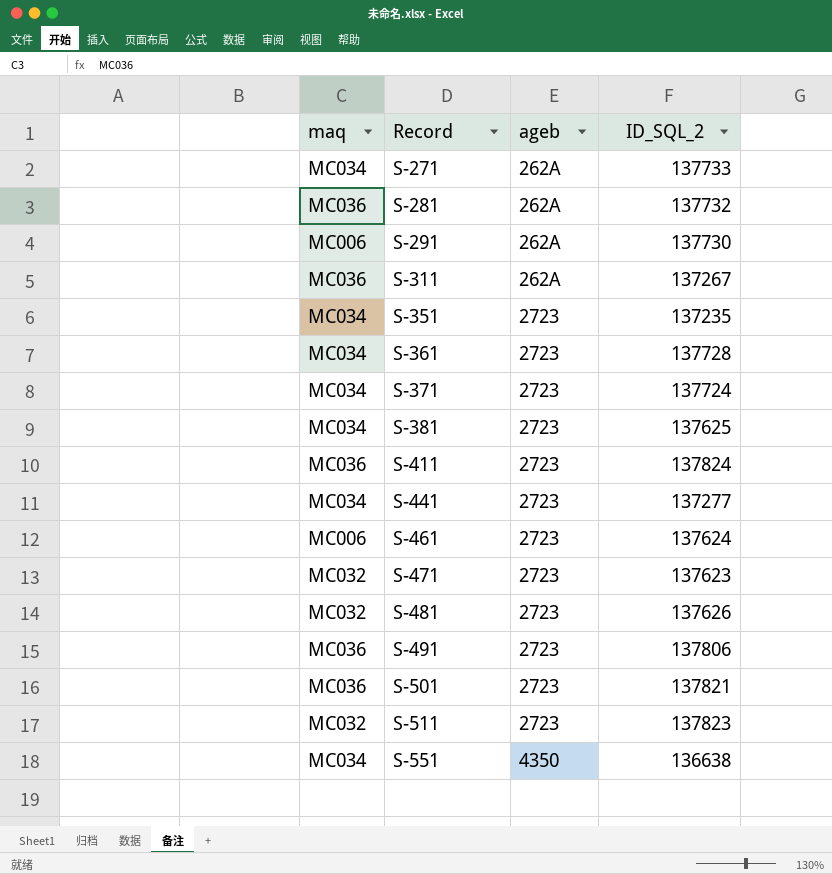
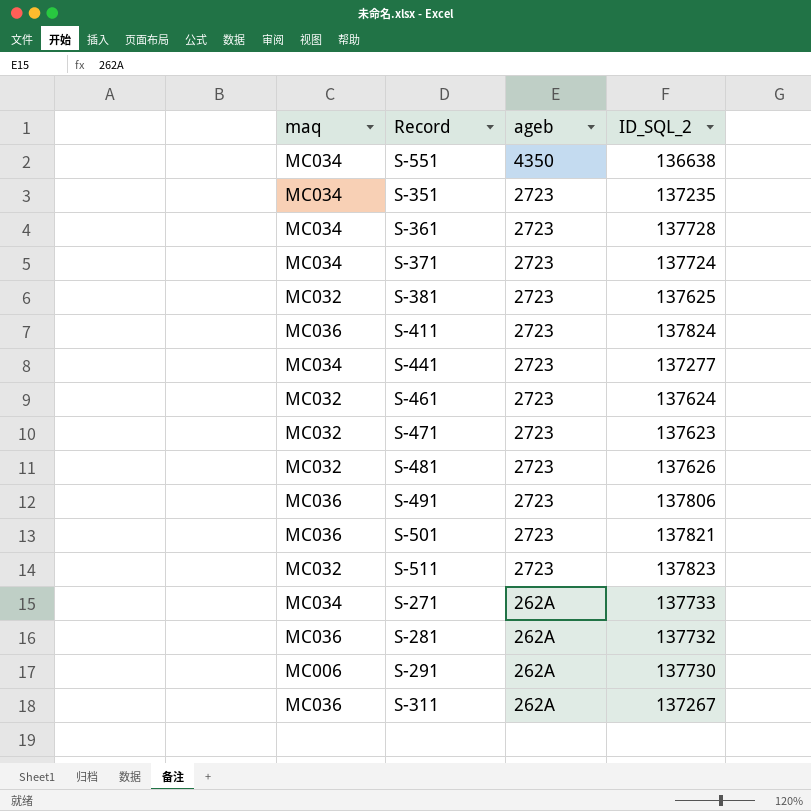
row order: Record ascending -> ageb descending
S-381 | maq: MC034 -> MC032
S-461 | maq: MC006 -> MC032

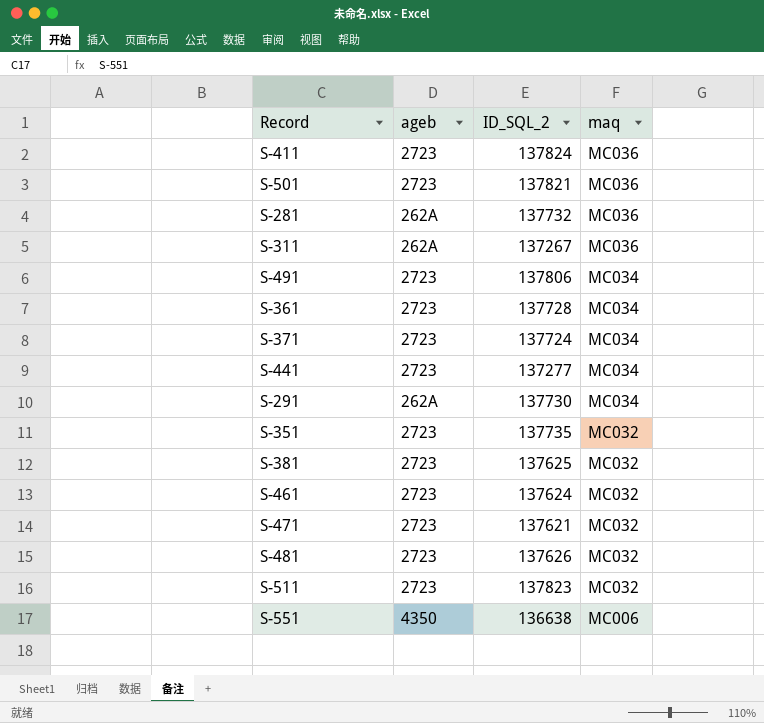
row order: ageb descending -> maq descending
column maq | position: 1 -> 4
row S-271: MC034 | 262A | 137733 -> none
S-491 | maq: MC036 -> MC034
S-291 | maq: MC006 -> MC034
S-351 | ID_SQL_2: 137235 -> 137735
S-351 | maq: MC034 -> MC032
S-471 | ID_SQL_2: 137623 -> 137621
S-551 | maq: MC034 -> MC006

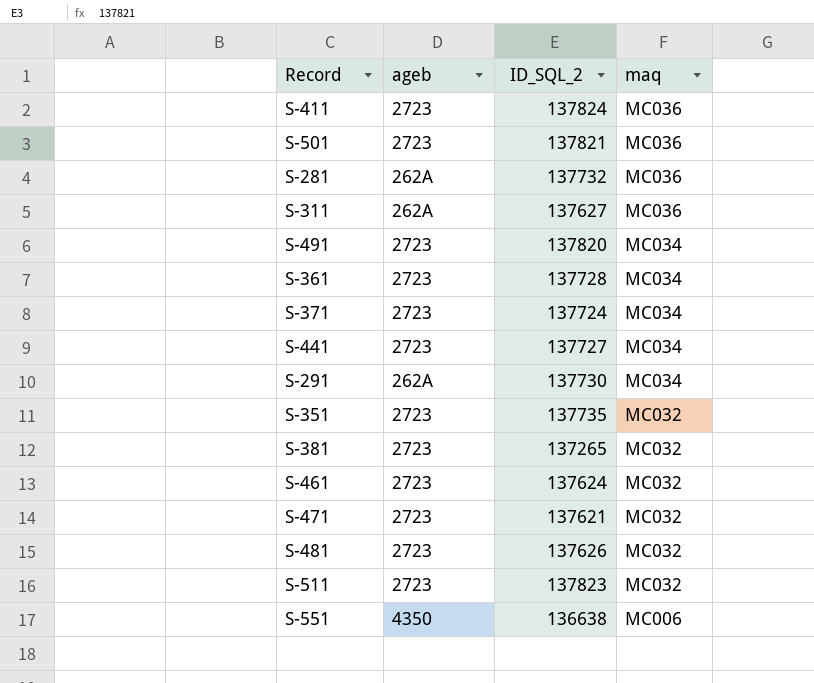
S-311 | ID_SQL_2: 137267 -> 137627
S-491 | ID_SQL_2: 137806 -> 137820
S-441 | ID_SQL_2: 137277 -> 137727
S-381 | ID_SQL_2: 137625 -> 137265

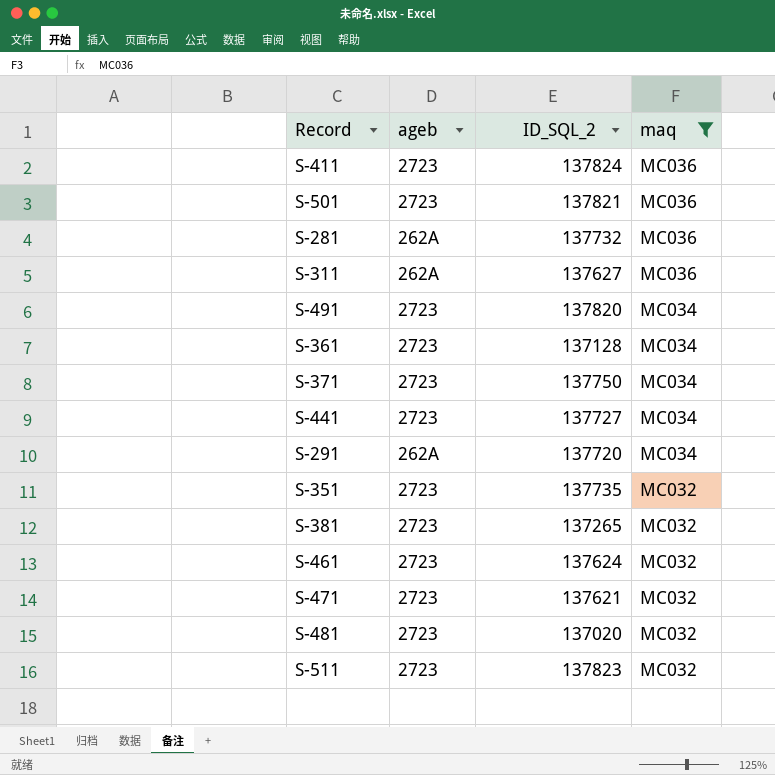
filter: none -> maq != MC006
S-361 | ID_SQL_2: 137728 -> 137128
S-371 | ID_SQL_2: 137724 -> 137750
S-291 | ID_SQL_2: 137730 -> 137720
S-481 | ID_SQL_2: 137626 -> 137020

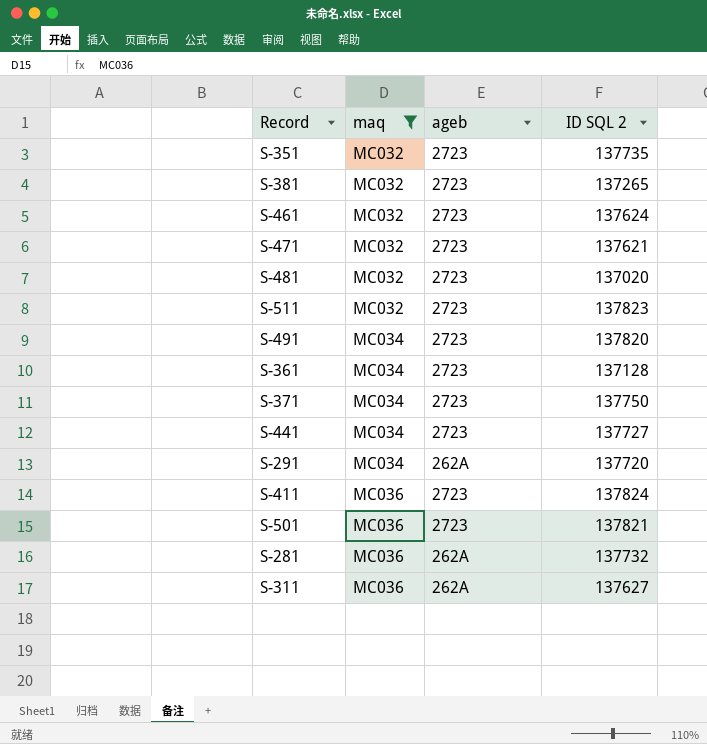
row order: maq descending -> maq ascending
column maq | position: 4 -> 2
column name: ID_SQL_2 -> ID SQL 2

